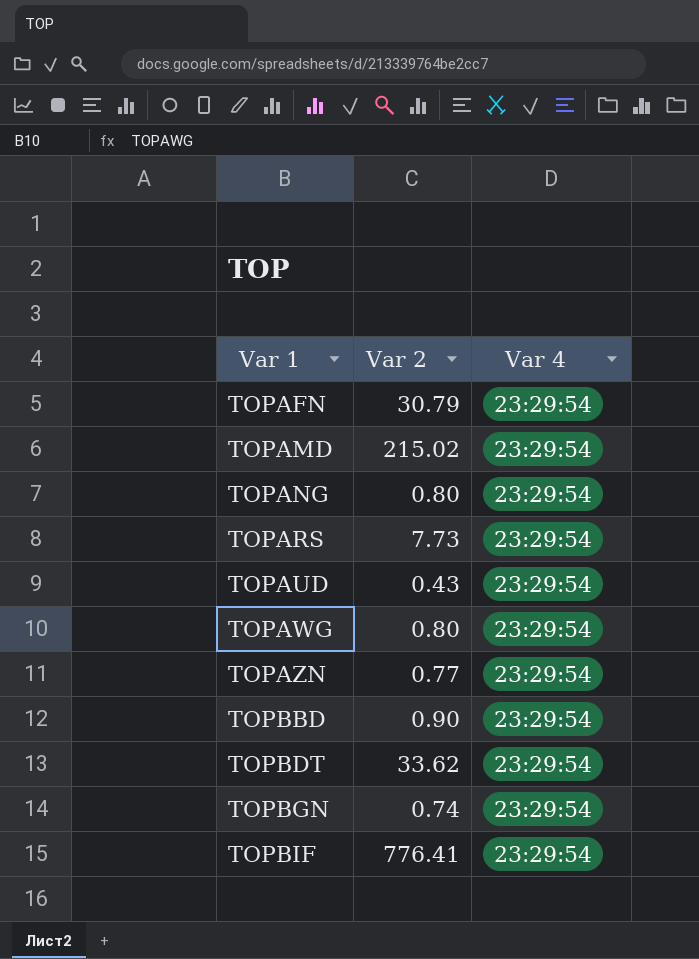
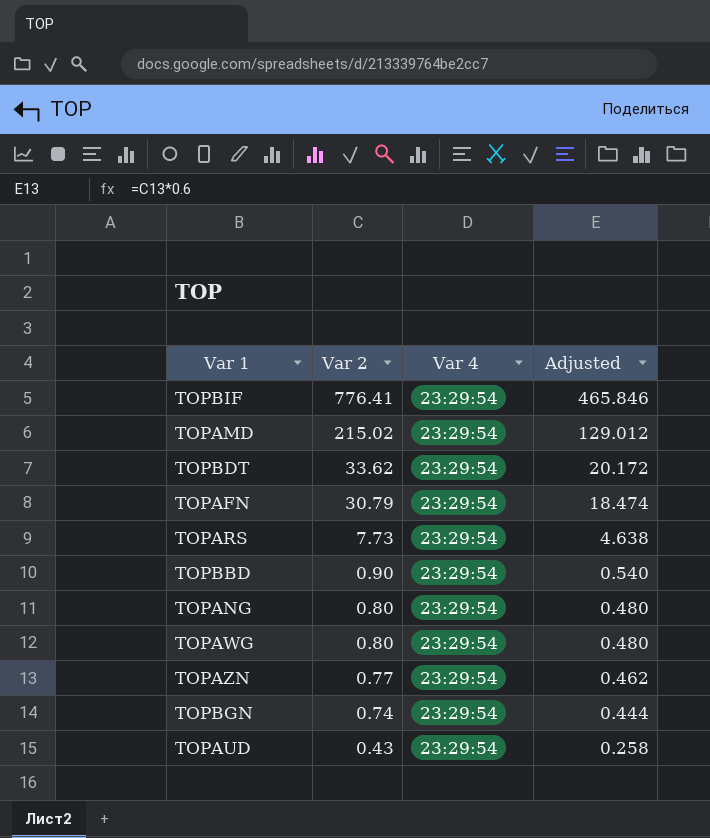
row order: Var 1 ascending -> Var 2 descending
column Adjusted | formula: none -> [Var 2] * 0.6

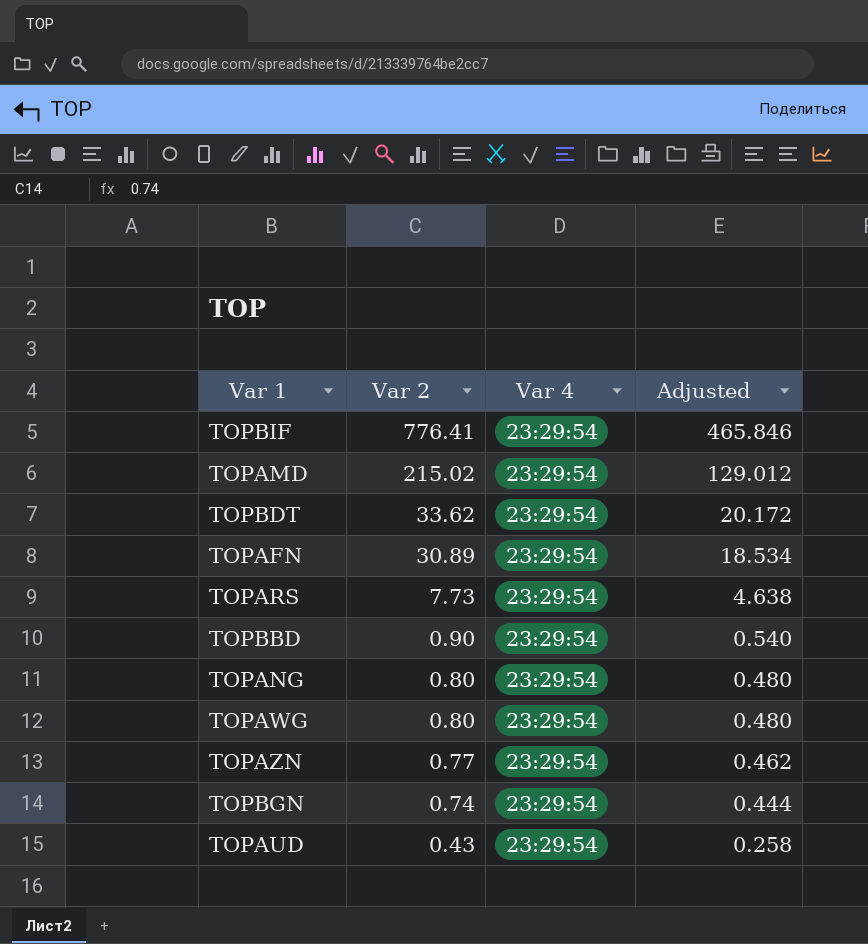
TOPAFN | Var 2: 30.79 -> 30.89
TOPAFN | Adjusted: 18.474 -> 18.534

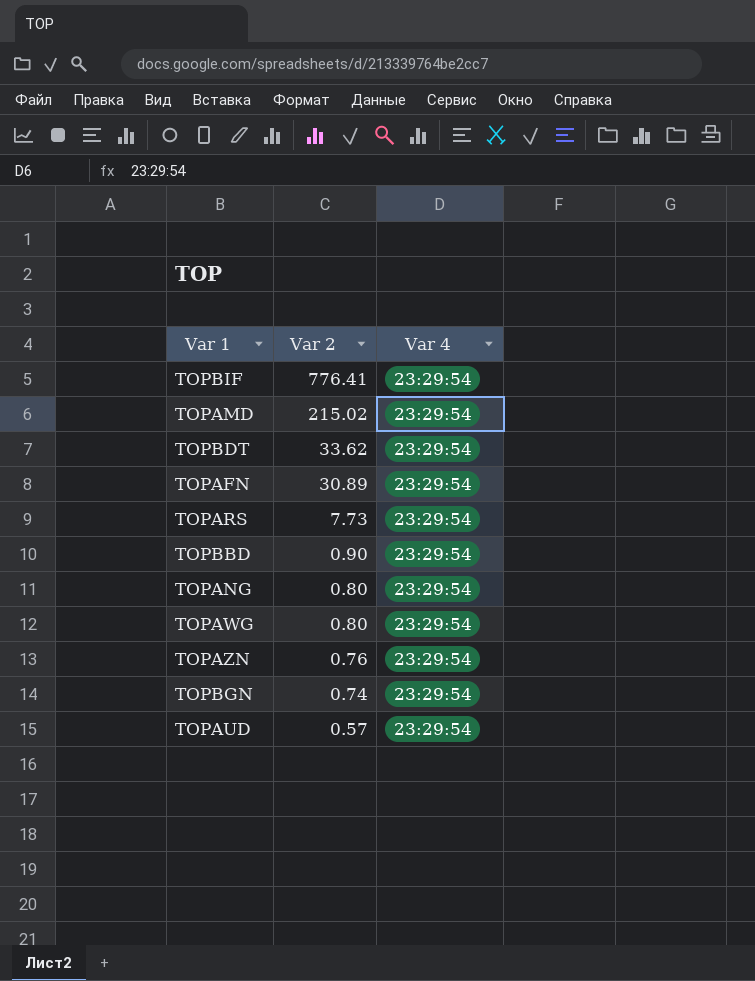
column Adjusted | formula: [Var 2] * 0.6 -> none
TOPAZN | Var 2: 0.77 -> 0.76
TOPAUD | Var 2: 0.43 -> 0.57

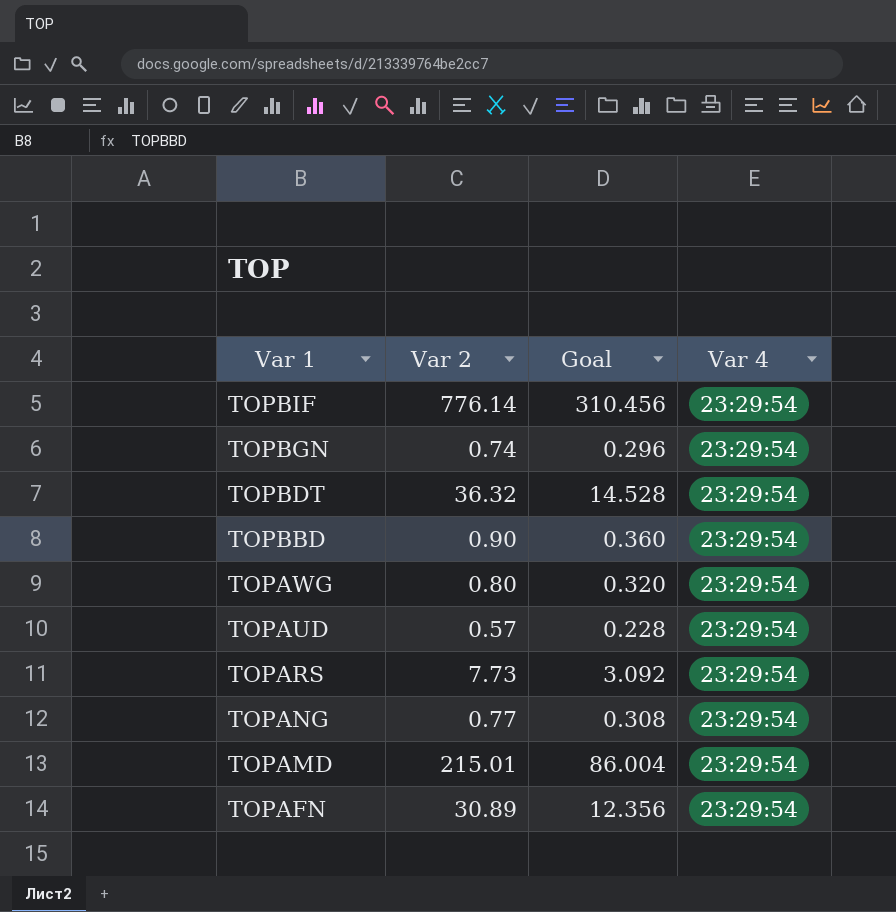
row order: Var 2 descending -> Var 1 descending
column Goal | formula: none -> [Var 2] * 0.4
row TOPAZN: 0.76 | 23:29:54 -> none
TOPBIF | Var 2: 776.41 -> 776.14
TOPBDT | Var 2: 33.62 -> 36.32
TOPANG | Var 2: 0.80 -> 0.77
TOPAMD | Var 2: 215.02 -> 215.01

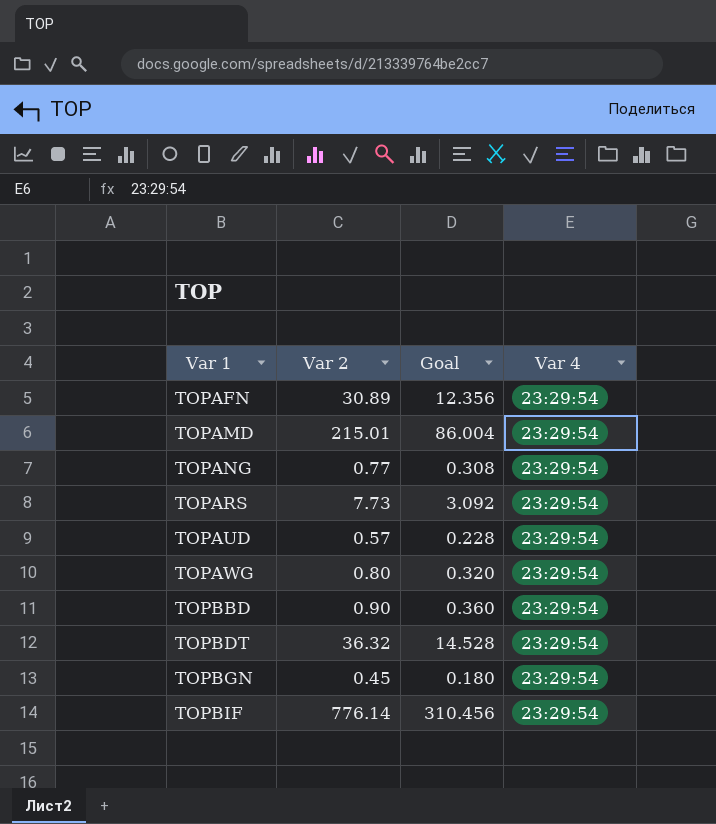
row order: Var 1 descending -> Var 1 ascending
TOPBGN | Var 2: 0.74 -> 0.45
TOPBGN | Goal: 0.296 -> 0.180

